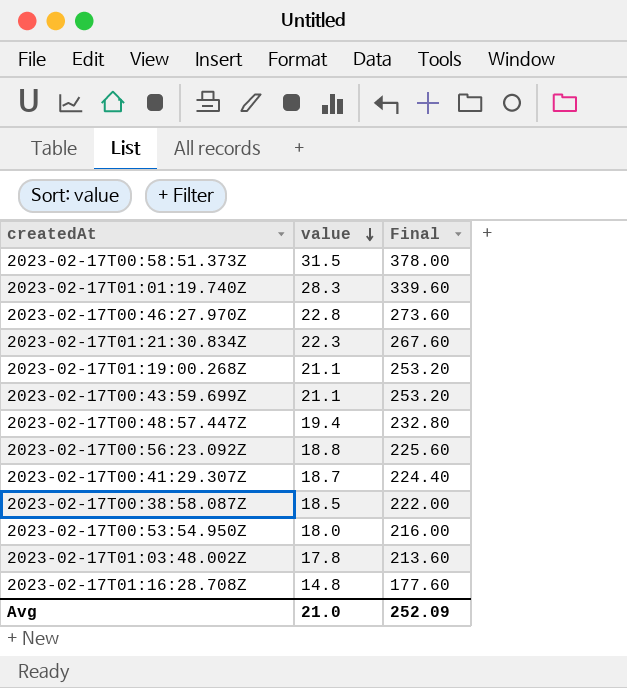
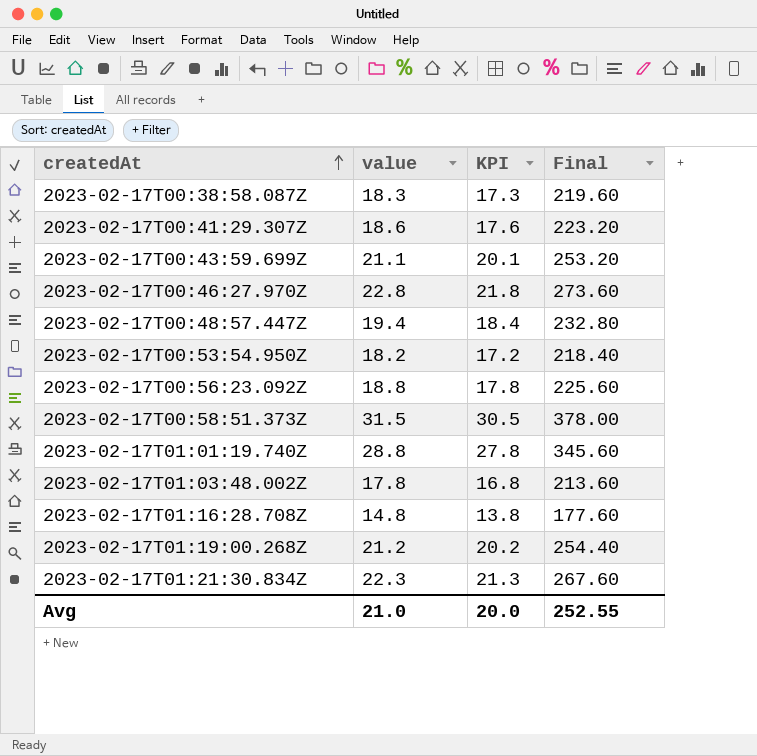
row order: value descending -> createdAt ascending
column KPI | formula: none -> [value] - 1
2023-02-17T00:38:58.087Z | value: 18.5 -> 18.3
2023-02-17T00:38:58.087Z | Final: 222.00 -> 219.60
2023-02-17T00:41:29.307Z | value: 18.7 -> 18.6
2023-02-17T00:41:29.307Z | Final: 224.40 -> 223.20
2023-02-17T00:53:54.950Z | value: 18.0 -> 18.2
2023-02-17T00:53:54.950Z | Final: 216.00 -> 218.40
2023-02-17T01:01:19.740Z | value: 28.3 -> 28.8
2023-02-17T01:01:19.740Z | Final: 339.60 -> 345.60
2023-02-17T01:19:00.268Z | value: 21.1 -> 21.2
2023-02-17T01:19:00.268Z | Final: 253.20 -> 254.40
Avg | Final: 252.09 -> 252.55

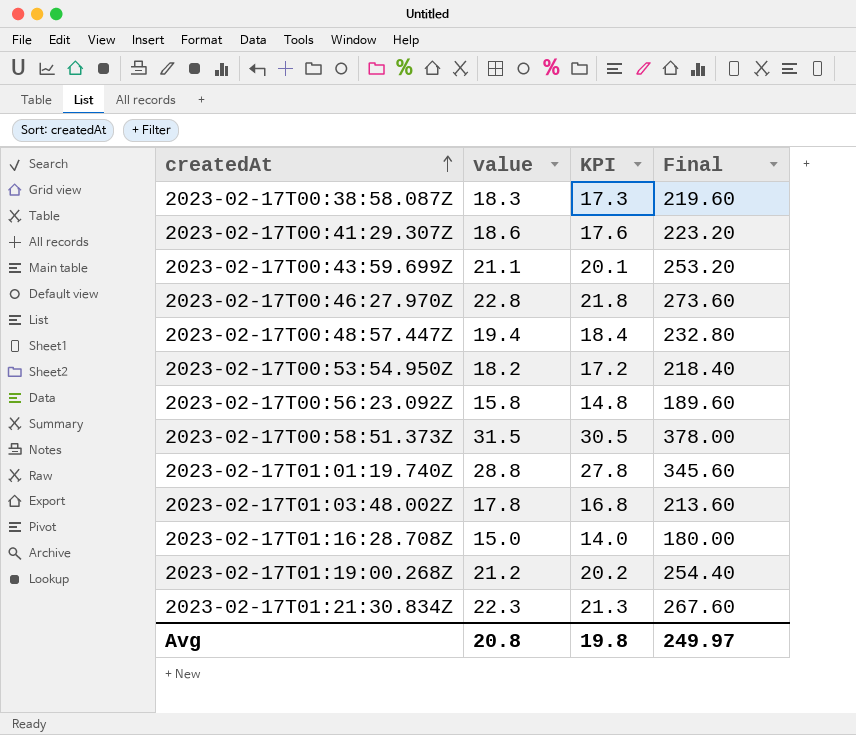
2023-02-17T00:56:23.092Z | value: 18.8 -> 15.8
2023-02-17T00:56:23.092Z | KPI: 17.8 -> 14.8
2023-02-17T00:56:23.092Z | Final: 225.60 -> 189.60
2023-02-17T01:16:28.708Z | value: 14.8 -> 15.0
2023-02-17T01:16:28.708Z | KPI: 13.8 -> 14.0
2023-02-17T01:16:28.708Z | Final: 177.60 -> 180.00
Avg | value: 21.0 -> 20.8
Avg | KPI: 20.0 -> 19.8
Avg | Final: 252.55 -> 249.97

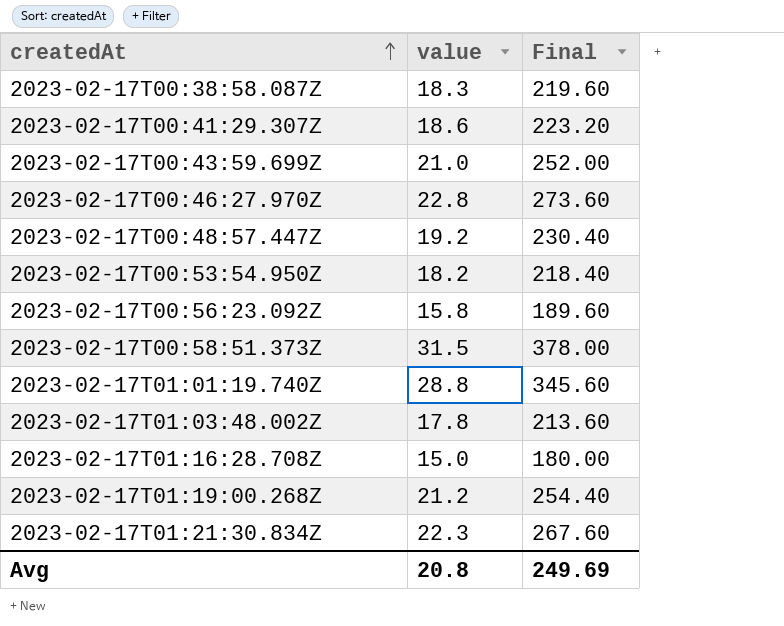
column KPI | formula: [value] - 1 -> none
2023-02-17T00:43:59.699Z | value: 21.1 -> 21.0
2023-02-17T00:43:59.699Z | Final: 253.20 -> 252.00
2023-02-17T00:48:57.447Z | value: 19.4 -> 19.2
2023-02-17T00:48:57.447Z | Final: 232.80 -> 230.40
Avg | Final: 249.97 -> 249.69

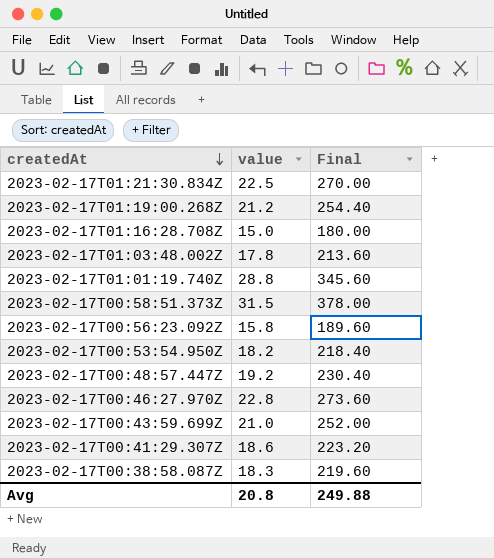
row order: createdAt ascending -> createdAt descending
2023-02-17T01:21:30.834Z | value: 22.3 -> 22.5
2023-02-17T01:21:30.834Z | Final: 267.60 -> 270.00
Avg | Final: 249.69 -> 249.88

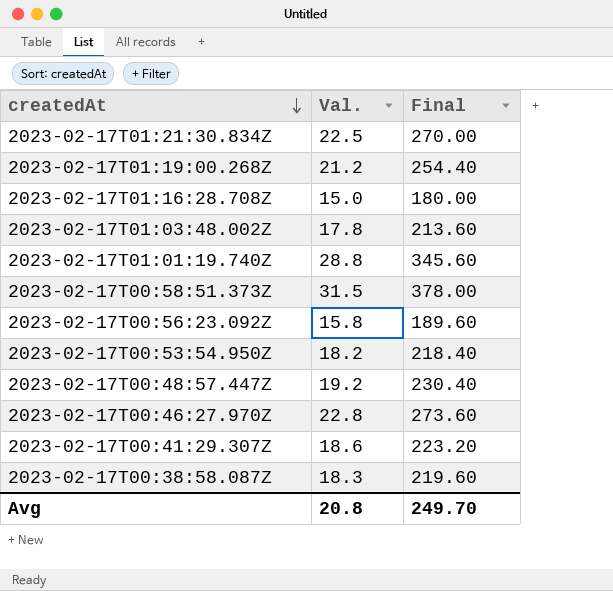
column name: value -> Val.
row 2023-02-17T00:43:59.699Z: 21.0 | 252.00 -> none
Avg | Final: 249.88 -> 249.70

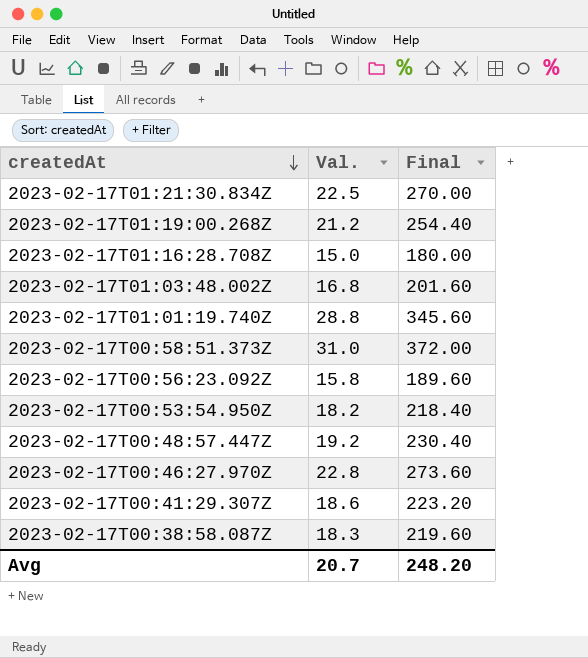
2023-02-17T01:03:48.002Z | Val.: 17.8 -> 16.8
2023-02-17T01:03:48.002Z | Final: 213.60 -> 201.60
2023-02-17T00:58:51.373Z | Val.: 31.5 -> 31.0
2023-02-17T00:58:51.373Z | Final: 378.00 -> 372.00
Avg | Val.: 20.8 -> 20.7
Avg | Final: 249.70 -> 248.20

